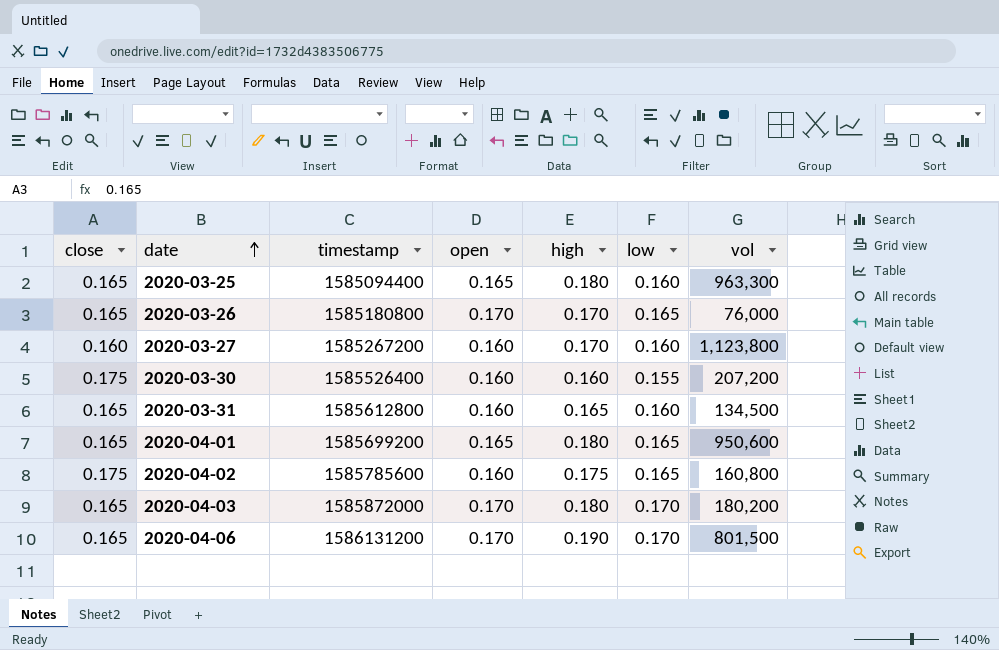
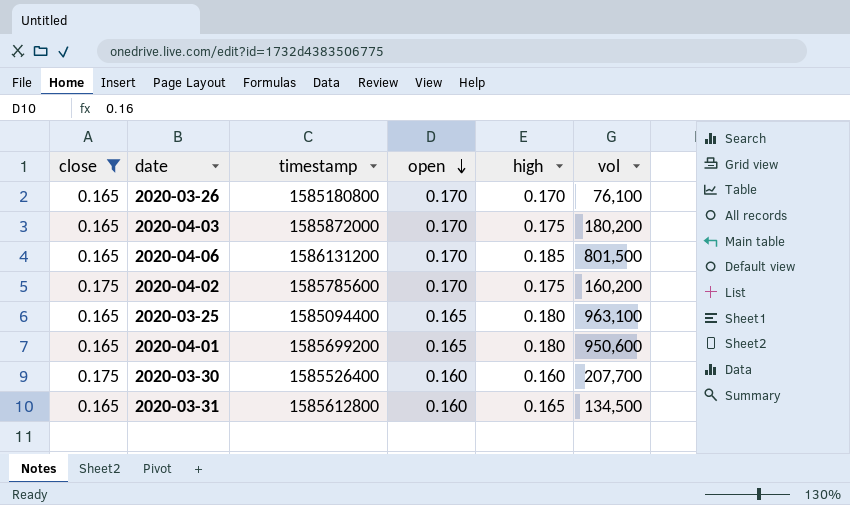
filter: none -> close != 0.160
row order: date ascending -> open descending
column low | position: 6 -> none
2020-03-26 | vol: 76,000 -> 76,100
2020-04-03 | high: 0.180 -> 0.175
2020-04-06 | high: 0.190 -> 0.185
2020-04-02 | open: 0.160 -> 0.170
2020-04-02 | vol: 160,800 -> 160,200
2020-03-25 | vol: 963,300 -> 963,100
2020-03-30 | vol: 207,200 -> 207,700

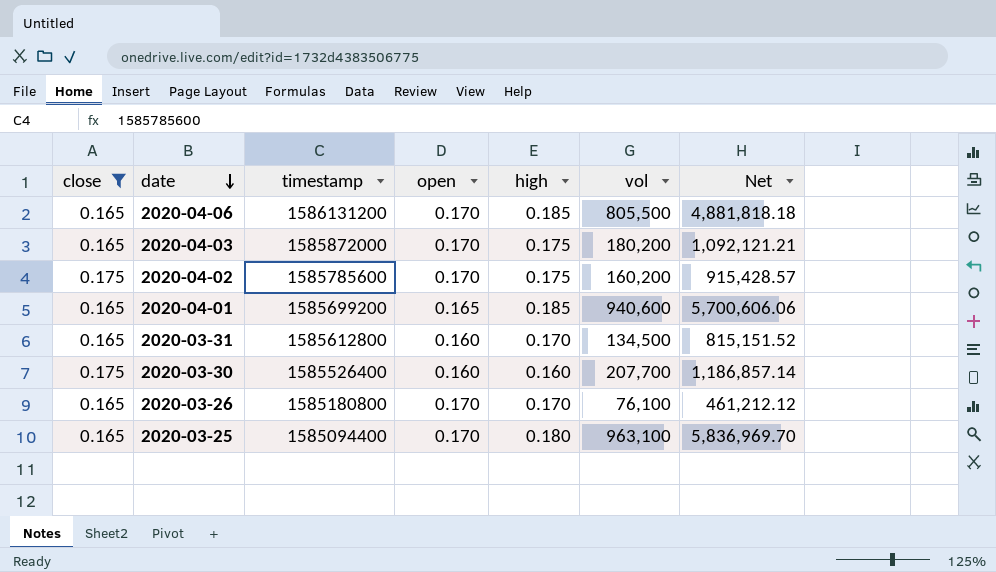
row order: open descending -> date descending
column Net | formula: none -> [vol] / [close]
2020-04-06 | vol: 801,500 -> 805,500
2020-04-01 | high: 0.180 -> 0.185
2020-04-01 | vol: 950,600 -> 940,600
2020-03-31 | high: 0.165 -> 0.170
2020-03-25 | open: 0.165 -> 0.170

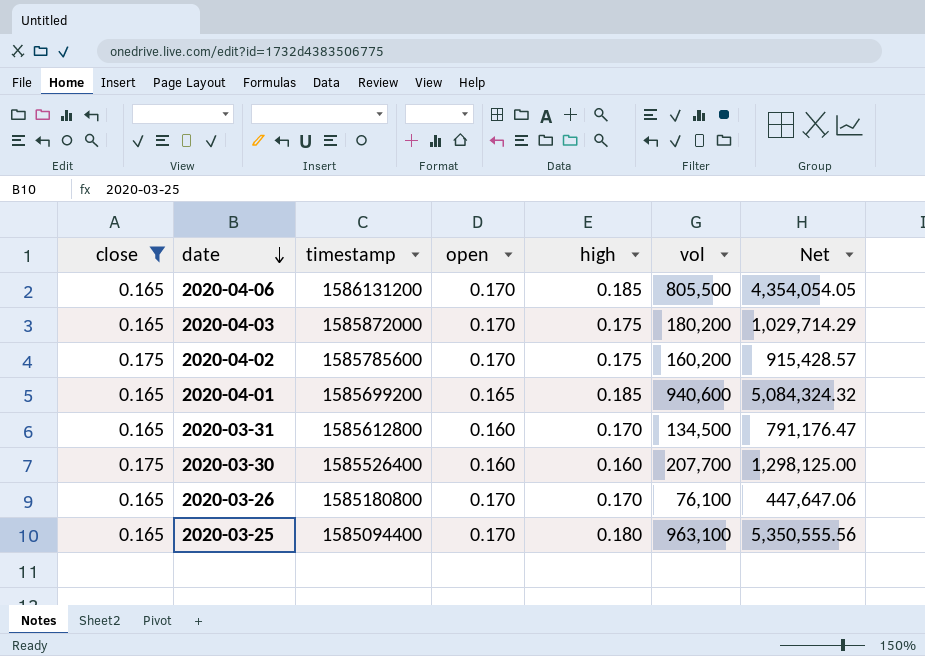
column Net | formula: [vol] / [close] -> [vol] / [high]

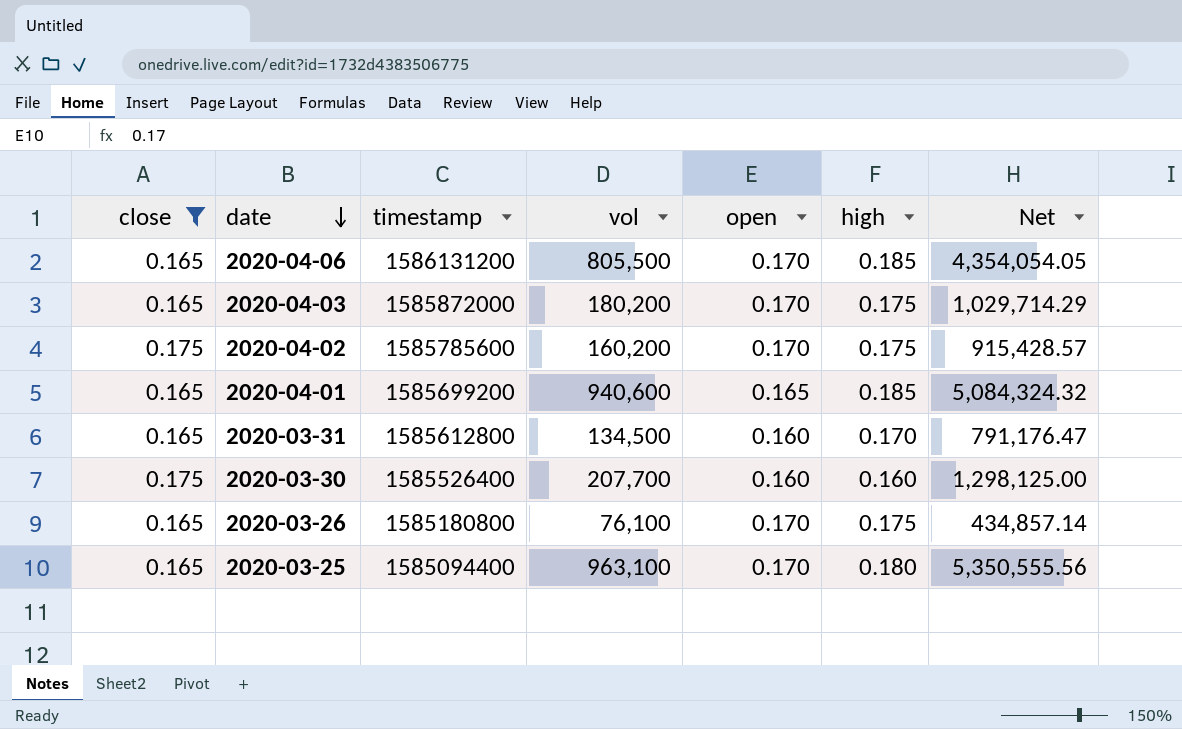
column vol | position: 6 -> 4
2020-03-26 | high: 0.170 -> 0.175
2020-03-26 | Net: 447,647.06 -> 434,857.14

